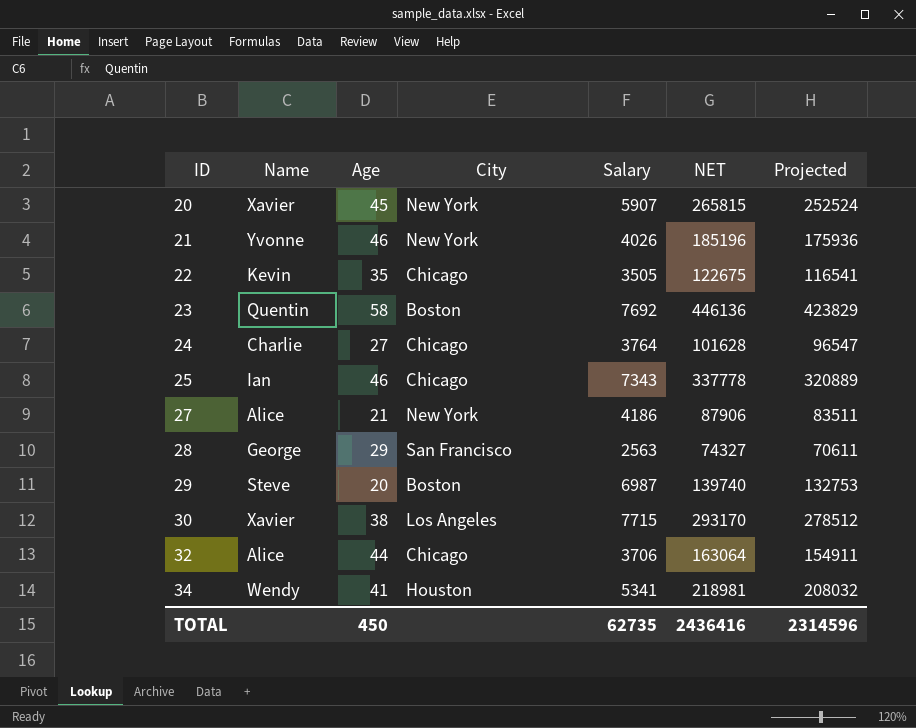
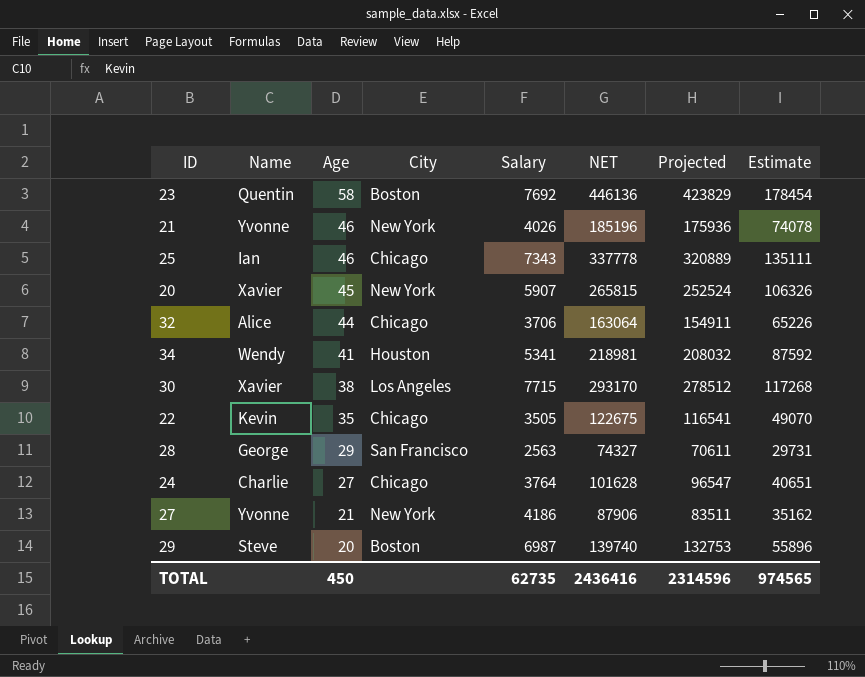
row order: ID ascending -> Age descending
column Estimate | formula: none -> [NET] * 0.4
27 | Name: Alice -> Yvonne

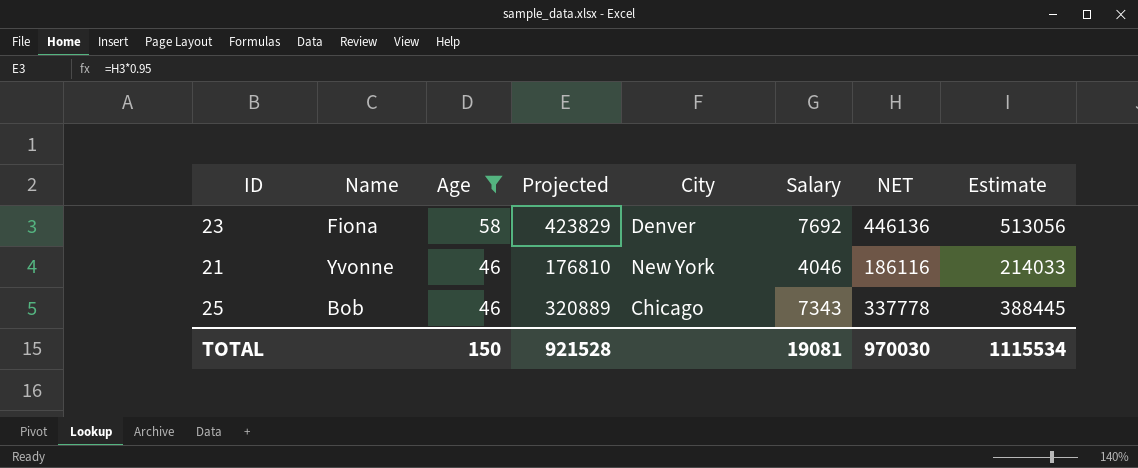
filter: none -> Age >= 46
column Projected | position: 7 -> 4
column Estimate | formula: [NET] * 0.4 -> [NET] * 1.15
23 | Name: Quentin -> Fiona
23 | City: Boston -> Denver
21 | Projected: 175936 -> 176810
21 | Salary: 4026 -> 4046
21 | NET: 185196 -> 186116
25 | Name: Ian -> Bob
TOTAL | Age: 450 -> 150
TOTAL | Projected: 2314596 -> 921528
TOTAL | Salary: 62735 -> 19081
TOTAL | NET: 2436416 -> 970030
TOTAL | Estimate: 974565 -> 1115534

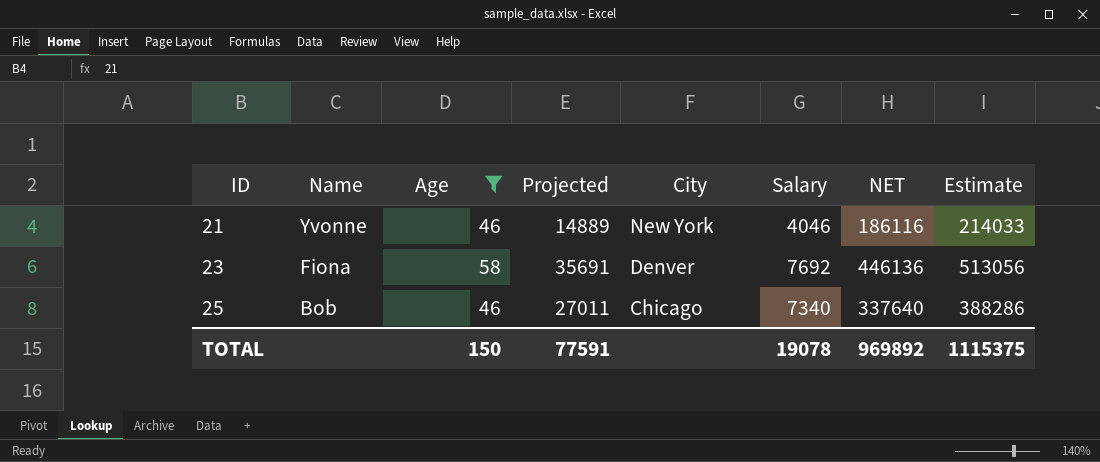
row order: Age descending -> ID ascending
column Projected | formula: [NET] * 0.95 -> [NET] * 0.08
25 | Salary: 7343 -> 7340
25 | NET: 337778 -> 337640
25 | Estimate: 388445 -> 388286
TOTAL | Projected: 921528 -> 77591
TOTAL | Salary: 19081 -> 19078
TOTAL | NET: 970030 -> 969892
TOTAL | Estimate: 1115534 -> 1115375

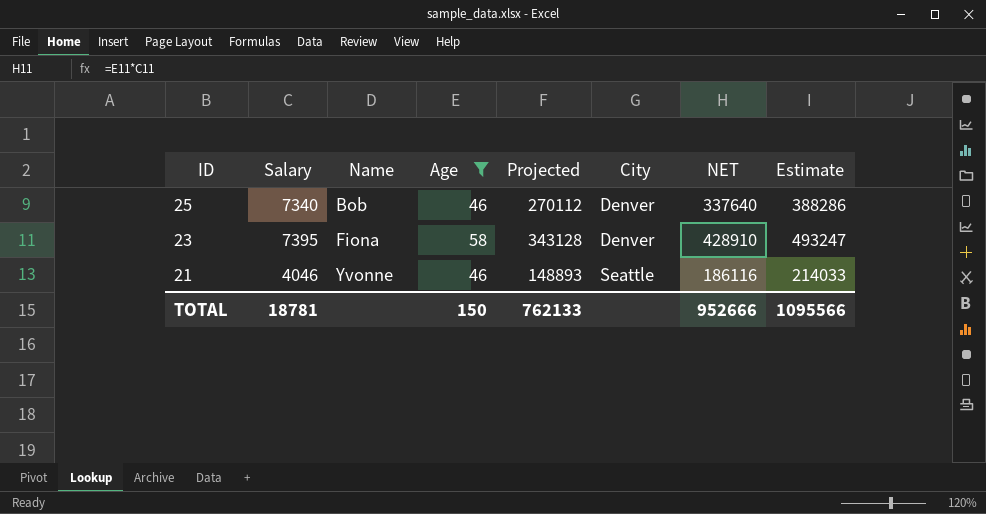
row order: ID ascending -> ID descending
column Salary | position: 6 -> 2
column Projected | formula: [NET] * 0.08 -> [NET] * 0.8
25 | City: Chicago -> Denver
23 | Salary: 7692 -> 7395
23 | NET: 446136 -> 428910
23 | Estimate: 513056 -> 493247
21 | City: New York -> Seattle
TOTAL | Salary: 19078 -> 18781
TOTAL | Projected: 77591 -> 762133
TOTAL | NET: 969892 -> 952666
TOTAL | Estimate: 1115375 -> 1095566

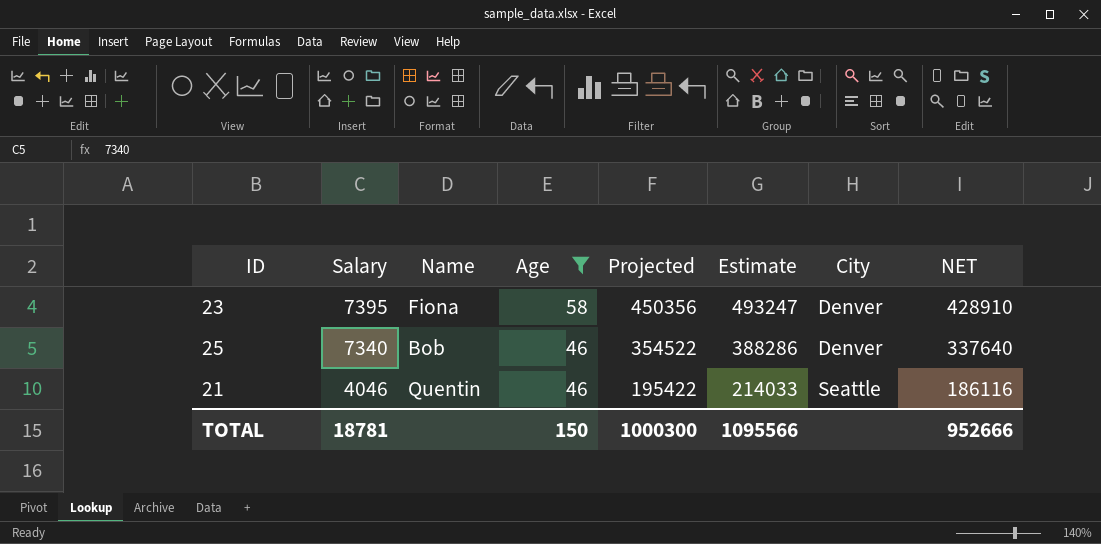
row order: ID descending -> Salary descending
column Projected | formula: [NET] * 0.8 -> [NET] * 1.05
column Estimate | position: 8 -> 6
21 | Name: Yvonne -> Quentin
TOTAL | Projected: 762133 -> 1000300

